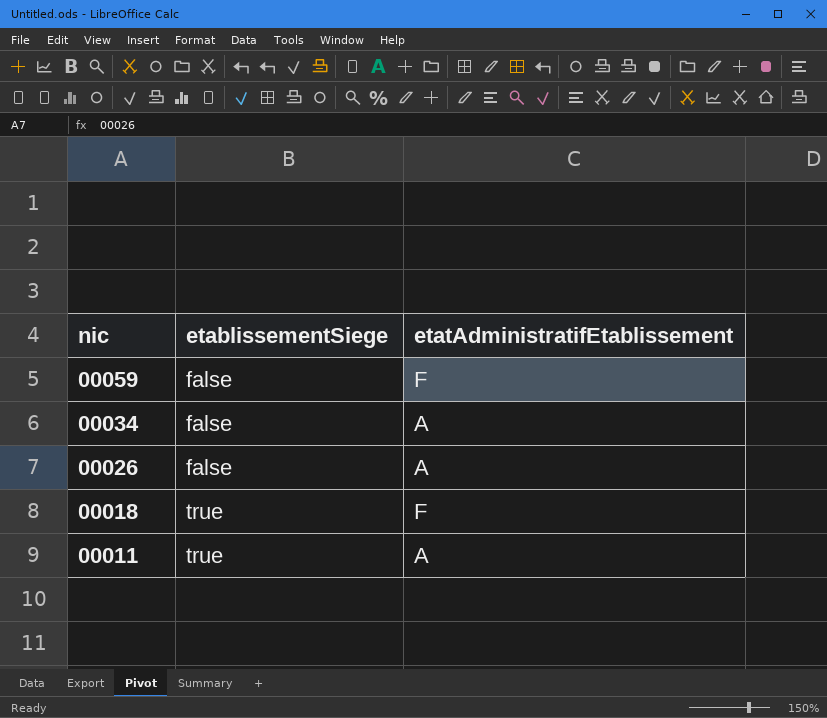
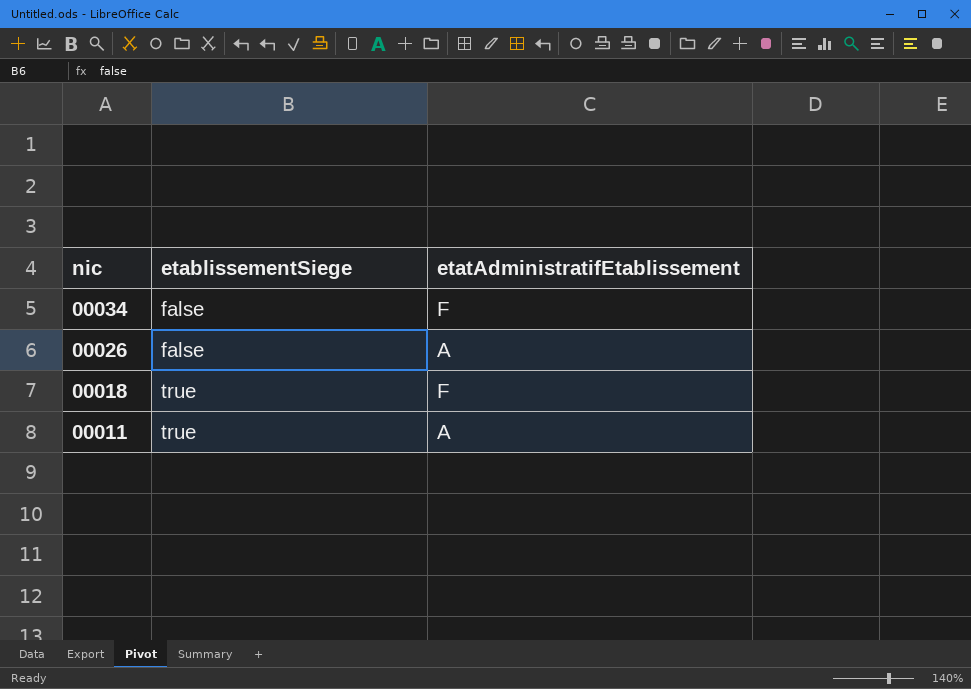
row 00059: false | F -> none
00034 | etatAdministratifEtablissement: A -> F

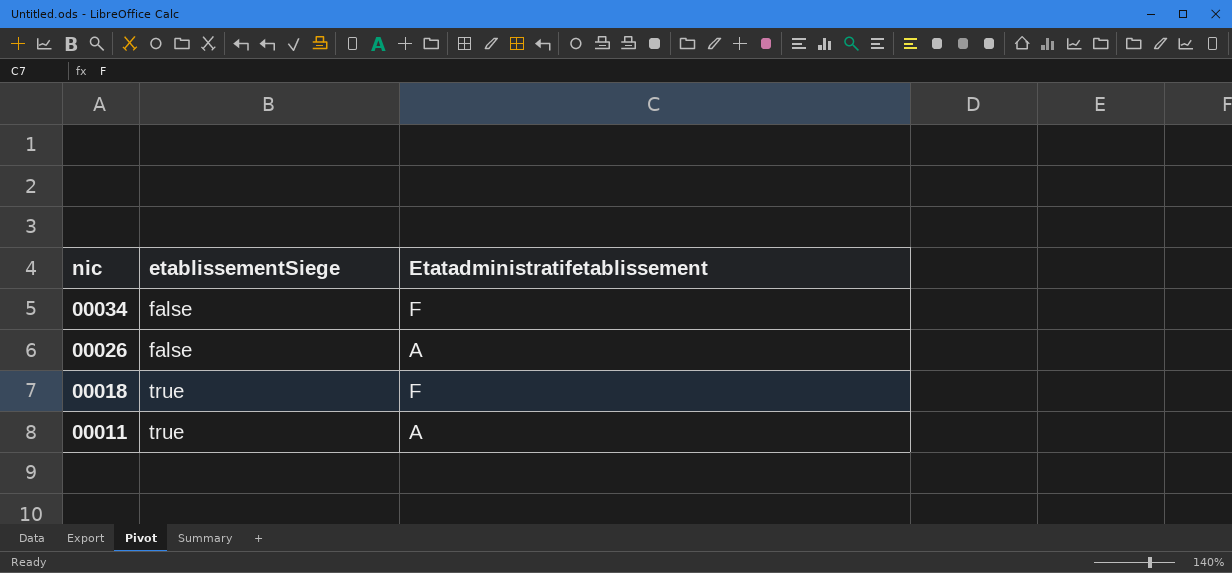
column name: etatAdministratifEtablissement -> Etatadministratifetablissement

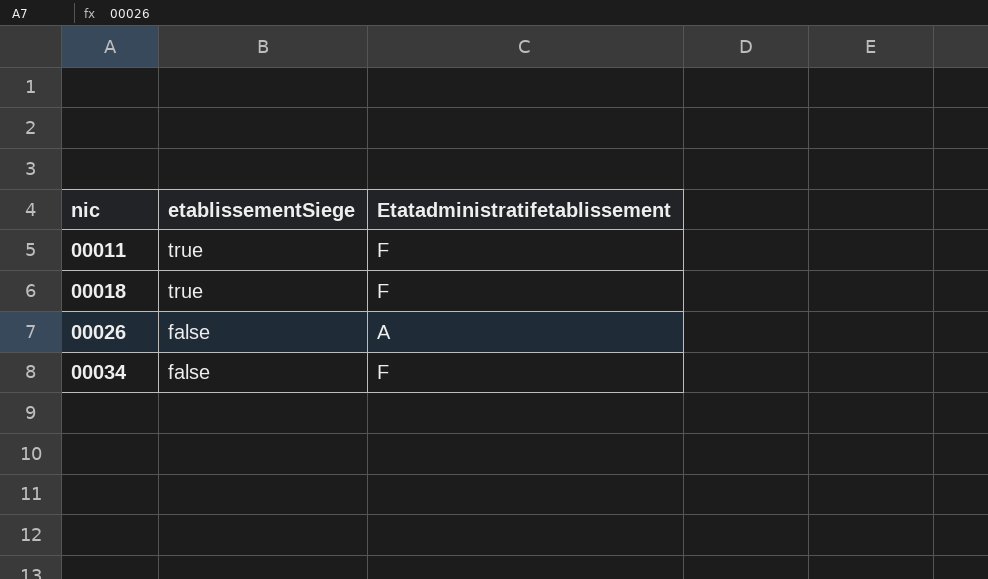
row order: nic descending -> nic ascending
00011 | Etatadministratifetablissement: A -> F

